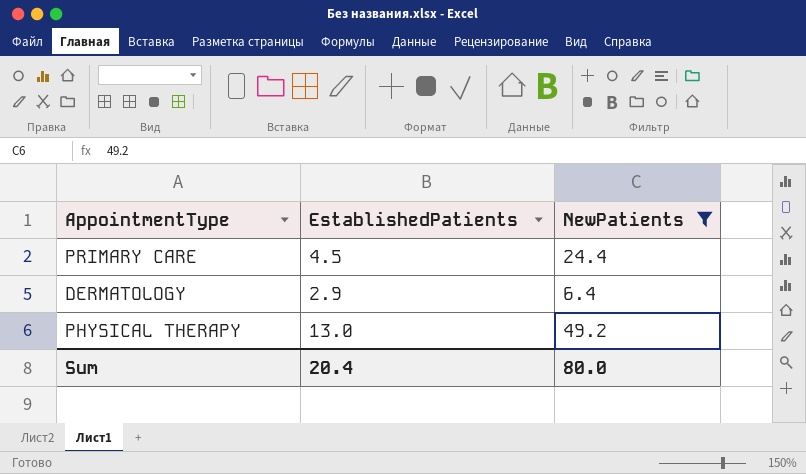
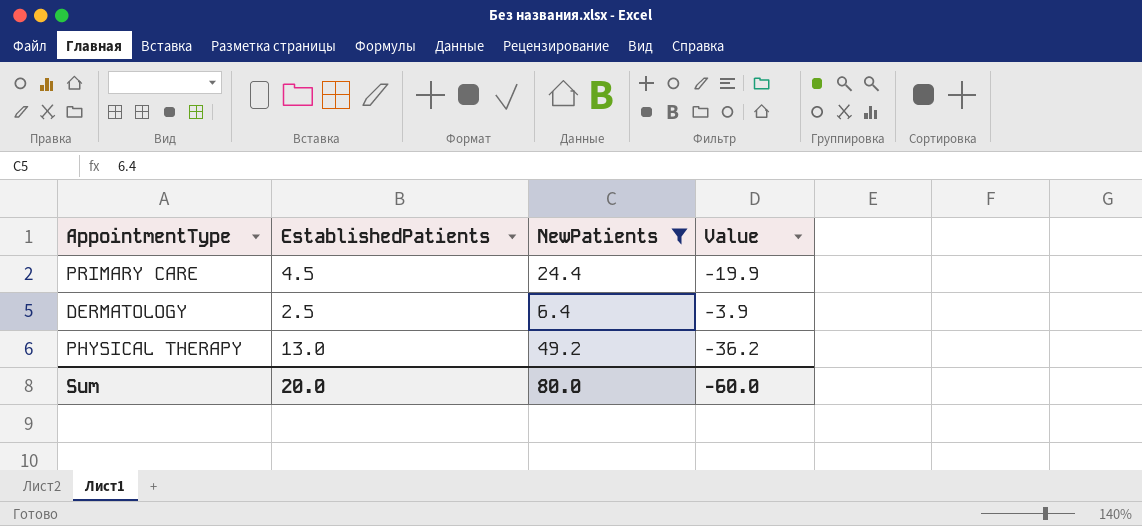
column Value | formula: none -> [EstablishedPatients] - [NewPatients]
DERMATOLOGY | EstablishedPatients: 2.9 -> 2.5
Sum | EstablishedPatients: 20.4 -> 20.0

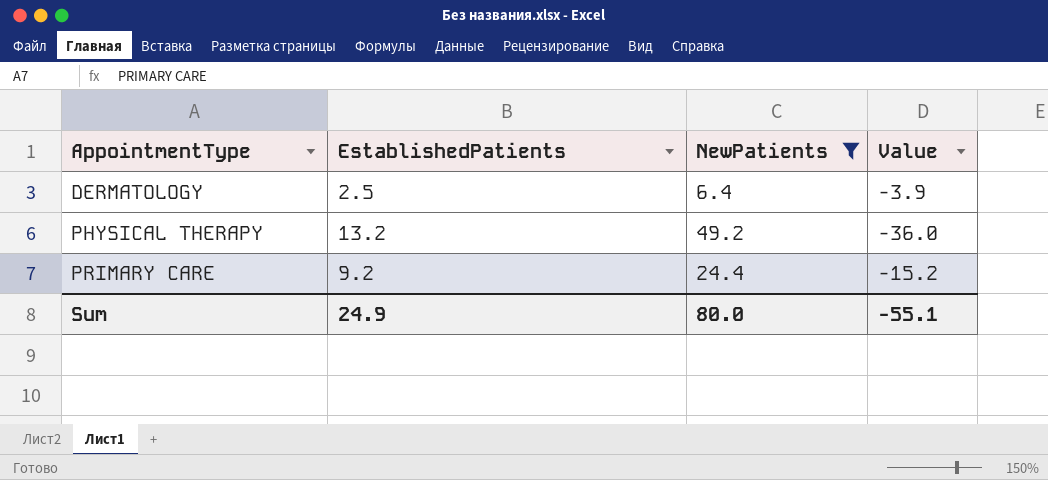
row order: none -> AppointmentType ascending
PHYSICAL THERAPY | EstablishedPatients: 13.0 -> 13.2
PHYSICAL THERAPY | Value: -36.2 -> -36.0
PRIMARY CARE | EstablishedPatients: 4.5 -> 9.2
PRIMARY CARE | Value: -19.9 -> -15.2
Sum | EstablishedPatients: 20.0 -> 24.9
Sum | Value: -60.0 -> -55.1

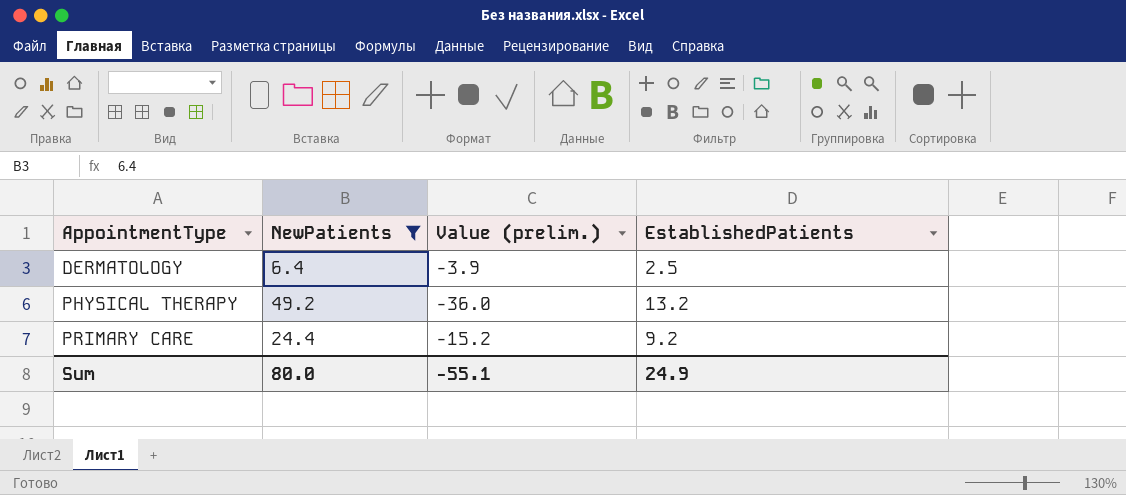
column name: Value -> Value (prelim.)
column EstablishedPatients | position: 2 -> 4

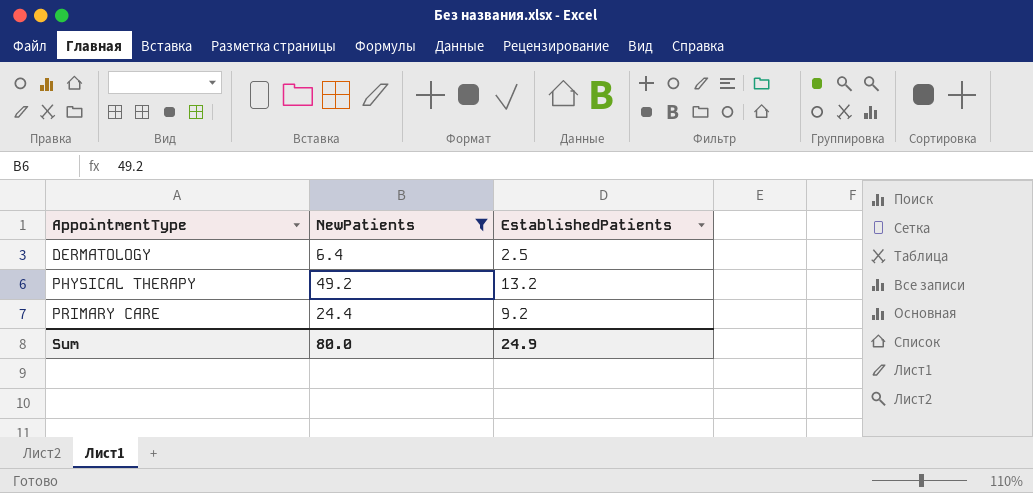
column Value (prelim.) | formula: [EstablishedPatients] - [NewPatients] -> none

